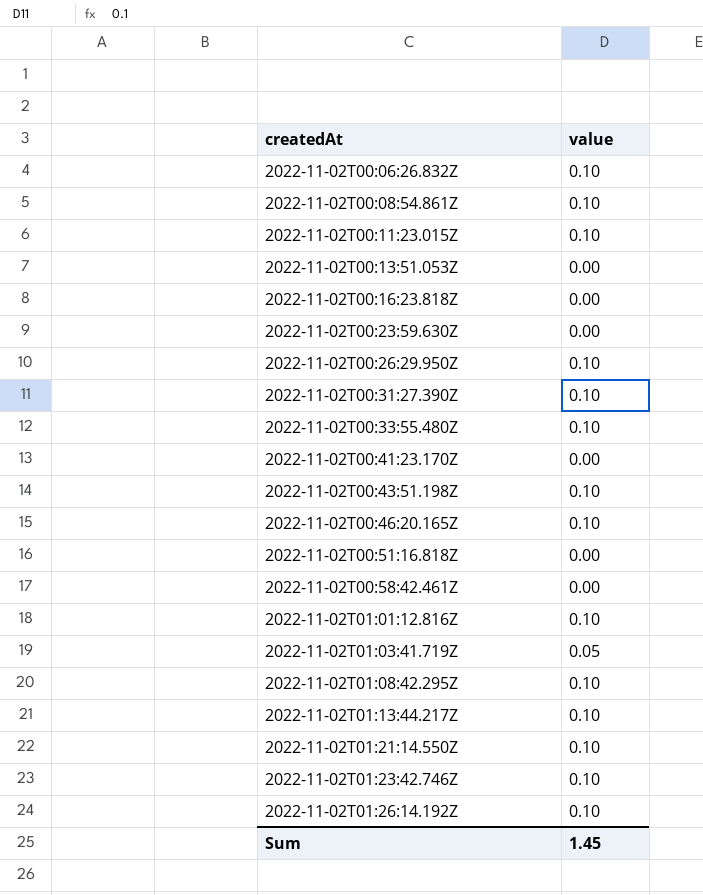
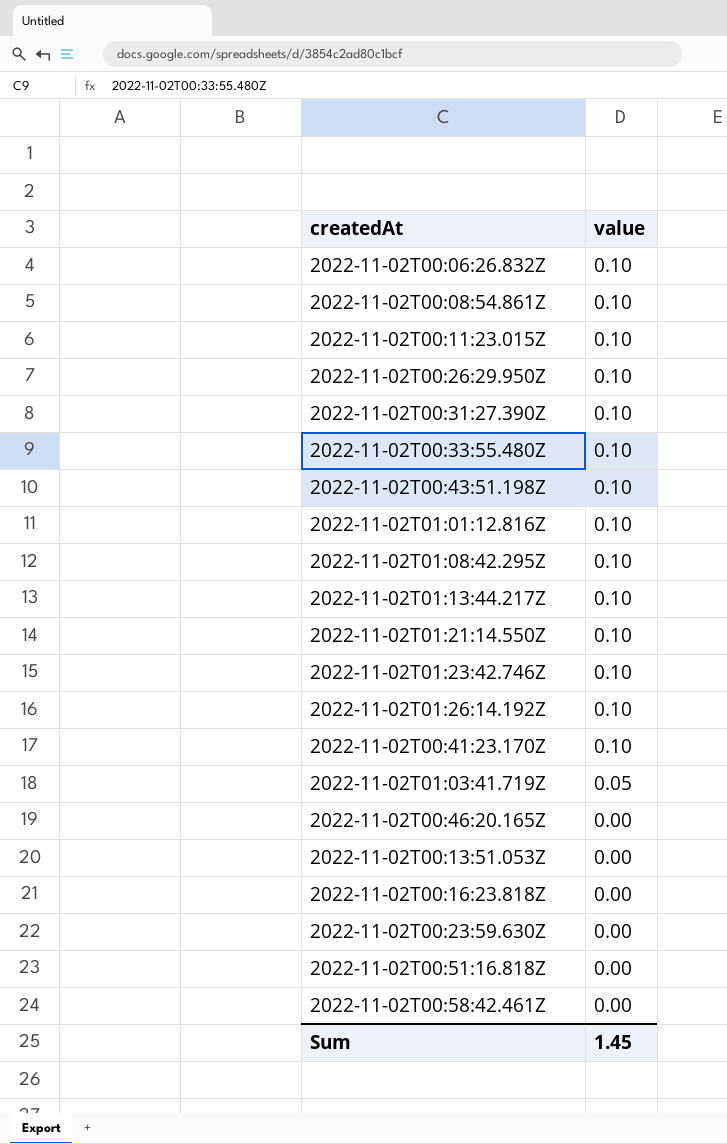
row order: createdAt ascending -> value descending
2022-11-02T00:41:23.170Z | value: 0.00 -> 0.10
2022-11-02T00:46:20.165Z | value: 0.10 -> 0.00

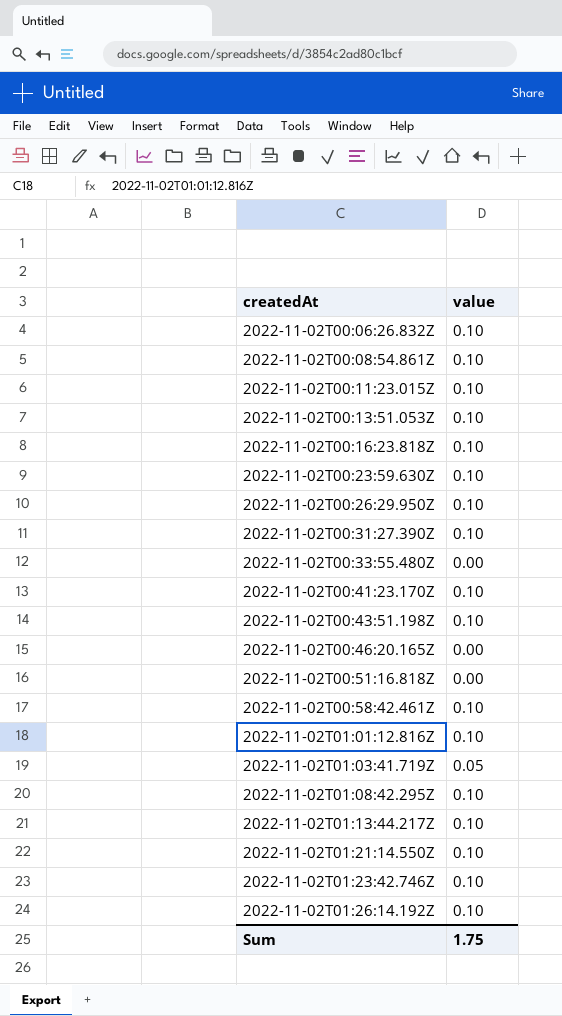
row order: value descending -> createdAt ascending
2022-11-02T00:13:51.053Z | value: 0.00 -> 0.10
2022-11-02T00:16:23.818Z | value: 0.00 -> 0.10
2022-11-02T00:23:59.630Z | value: 0.00 -> 0.10
2022-11-02T00:33:55.480Z | value: 0.10 -> 0.00
2022-11-02T00:58:42.461Z | value: 0.00 -> 0.10
Sum | value: 1.45 -> 1.75

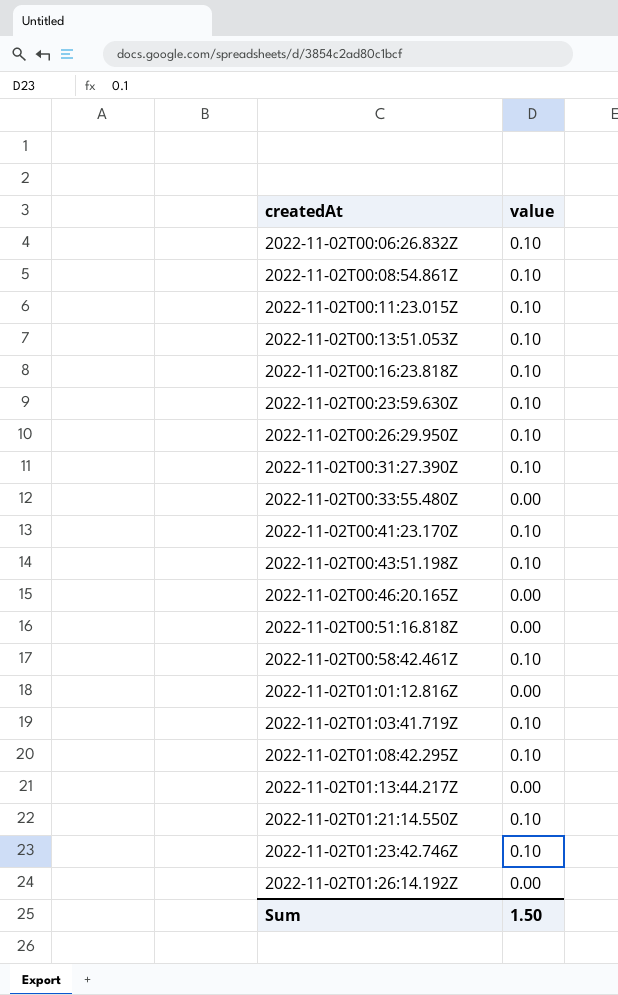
2022-11-02T01:01:12.816Z | value: 0.10 -> 0.00
2022-11-02T01:03:41.719Z | value: 0.05 -> 0.10
2022-11-02T01:13:44.217Z | value: 0.10 -> 0.00
2022-11-02T01:26:14.192Z | value: 0.10 -> 0.00
Sum | value: 1.75 -> 1.50

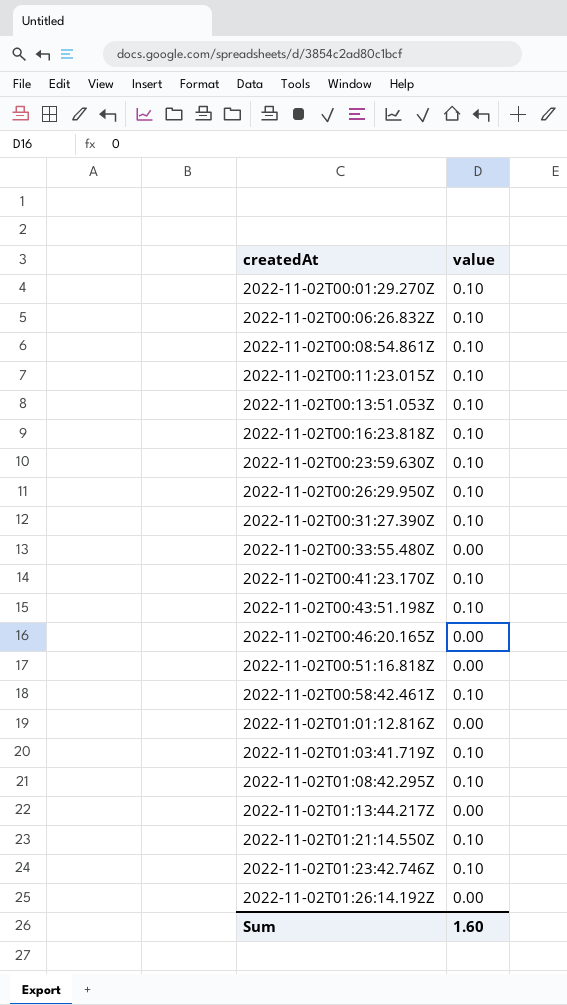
row 2022-11-02T00:01:29.270Z: none -> 0.10
Sum | value: 1.50 -> 1.60

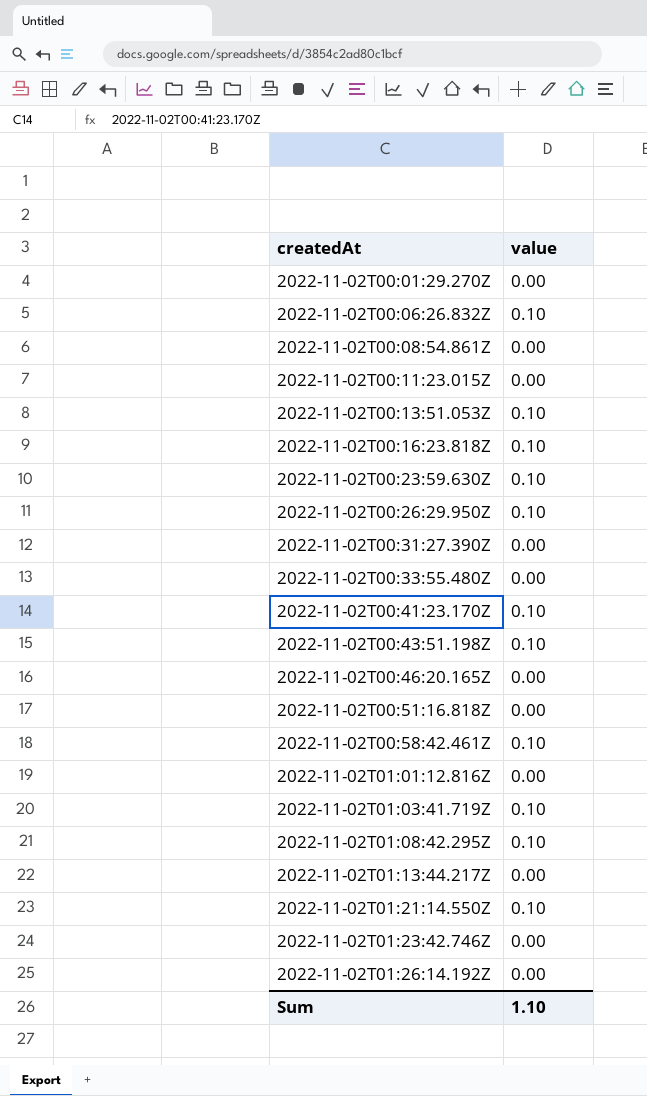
2022-11-02T00:01:29.270Z | value: 0.10 -> 0.00
2022-11-02T00:08:54.861Z | value: 0.10 -> 0.00
2022-11-02T00:11:23.015Z | value: 0.10 -> 0.00
2022-11-02T00:31:27.390Z | value: 0.10 -> 0.00
2022-11-02T01:23:42.746Z | value: 0.10 -> 0.00
Sum | value: 1.60 -> 1.10

